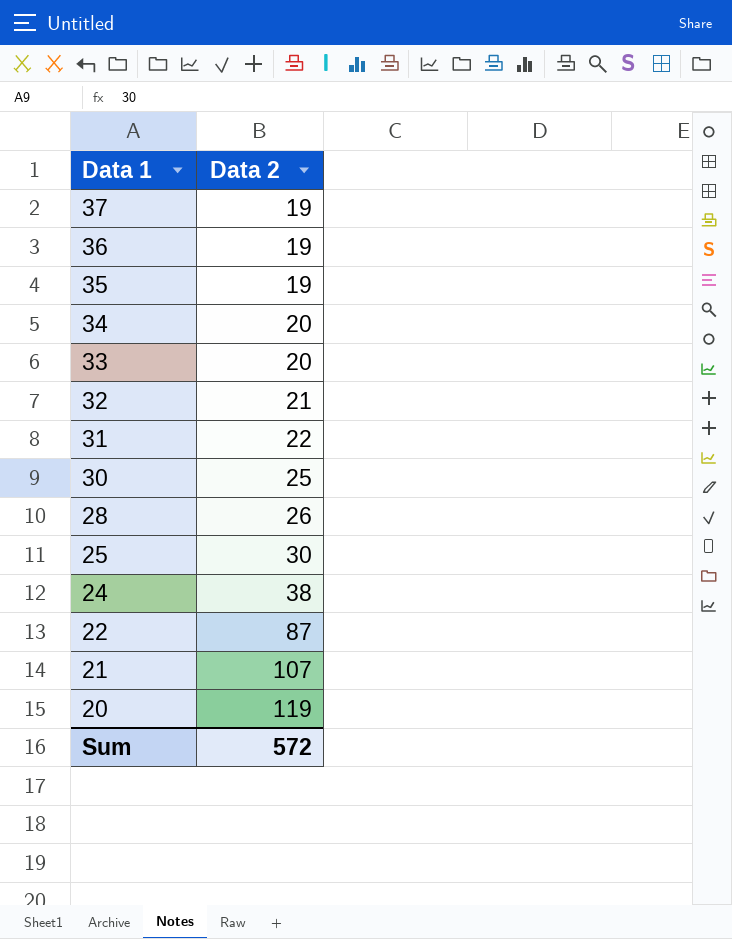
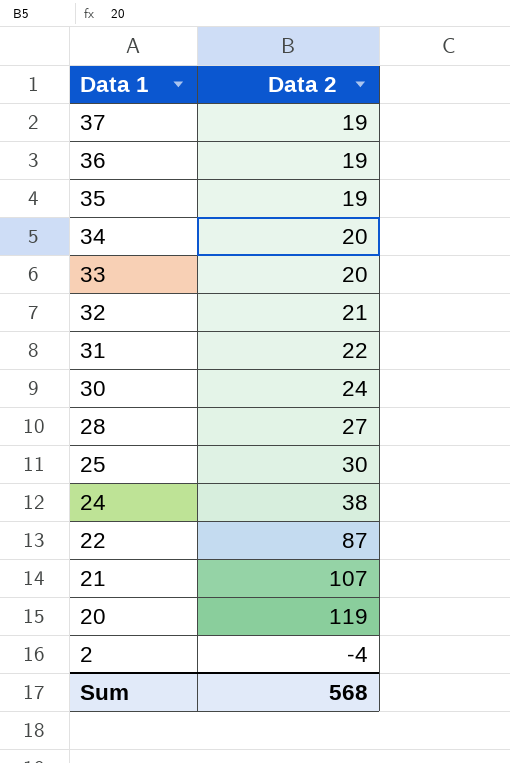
30 | Data 2: 25 -> 24
28 | Data 2: 26 -> 27
row 2: none -> -4
Sum | Data 2: 572 -> 568

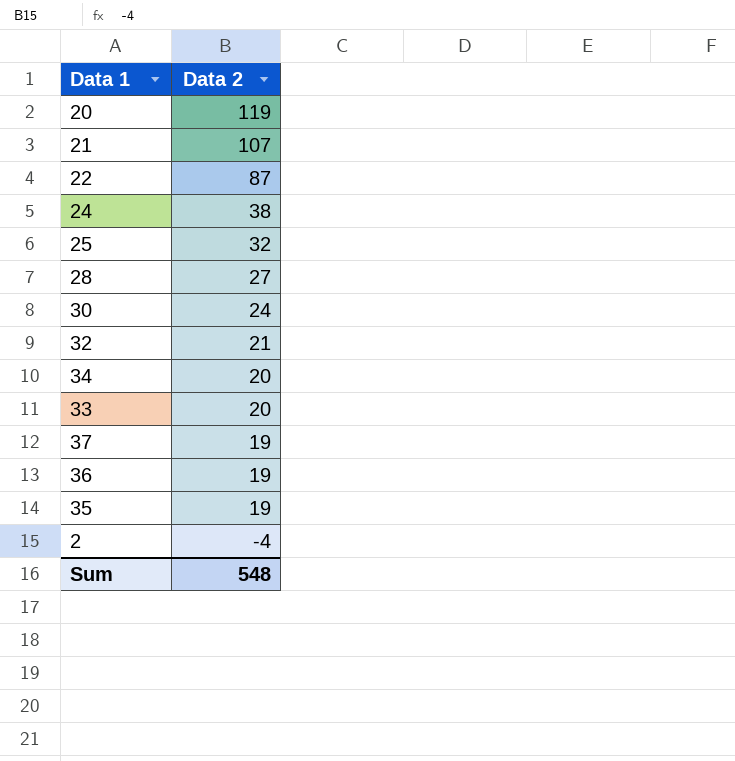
row order: Data 1 descending -> Data 2 descending
row 31: 22 -> none
25 | Data 2: 30 -> 32
Sum | Data 2: 568 -> 548

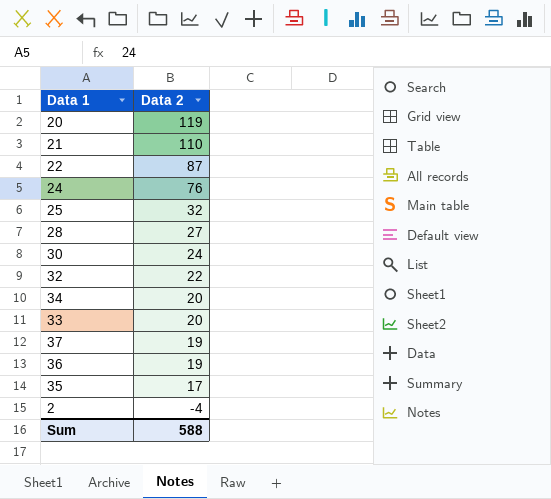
21 | Data 2: 107 -> 110
24 | Data 2: 38 -> 76
32 | Data 2: 21 -> 22
35 | Data 2: 19 -> 17
Sum | Data 2: 548 -> 588

